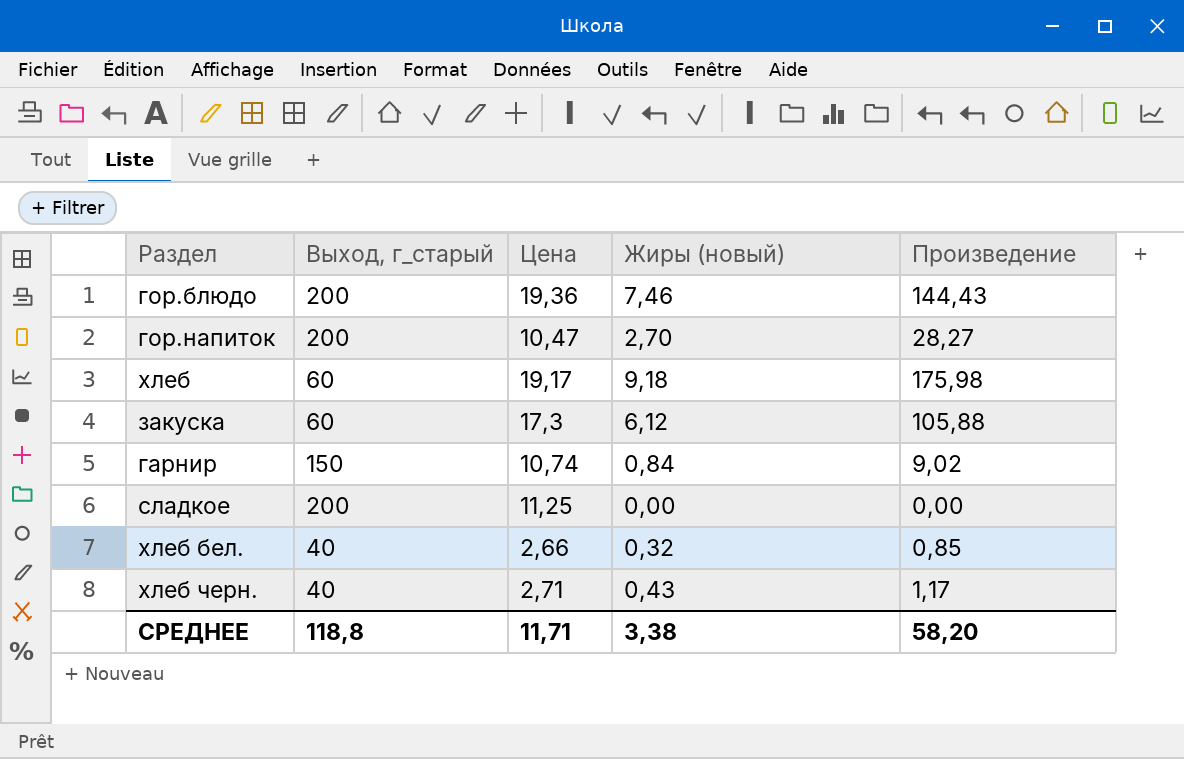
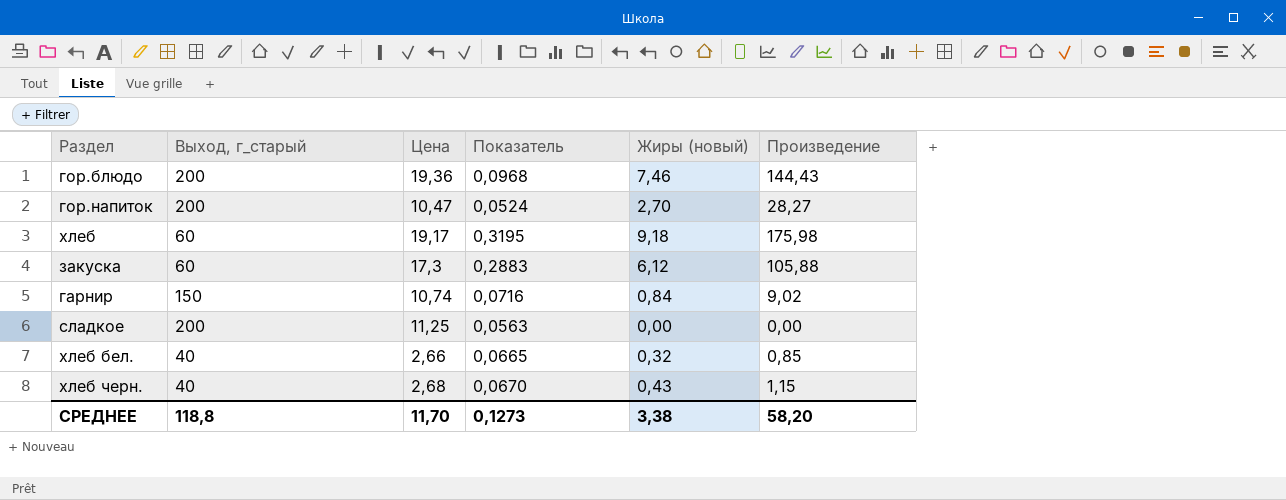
column Показатель | formula: none -> [Цена] / [Выход, г_старый]
хлеб черн. | Цена: 2,71 -> 2,68
хлеб черн. | Произведение: 1,17 -> 1,15
СРЕДНЕЕ | Цена: 11,71 -> 11,70

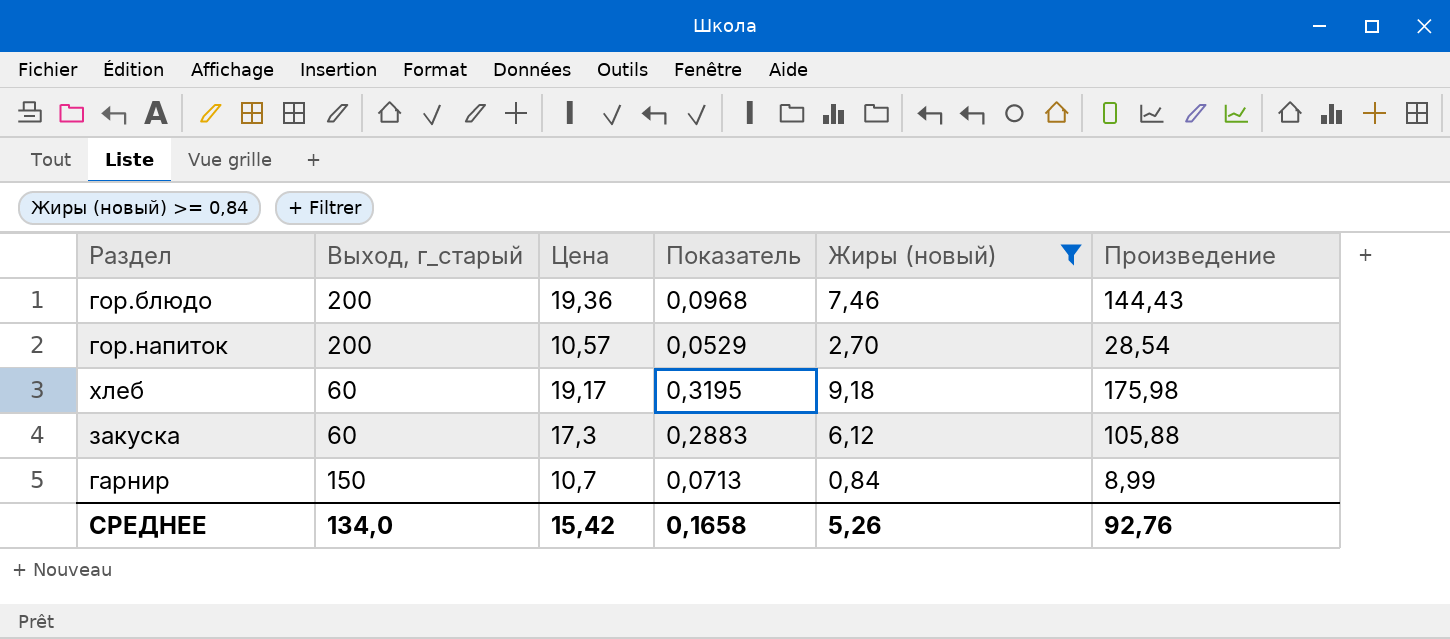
filter: none -> Жиры (новый) >= 0,84
гор.напиток | Цена: 10,47 -> 10,57
гор.напиток | Показатель: 0,0524 -> 0,0529
гор.напиток | Произведение: 28,27 -> 28,54
гарнир | Цена: 10,74 -> 10,7
гарнир | Показатель: 0,0716 -> 0,0713
гарнир | Произведение: 9,02 -> 8,99
СРЕДНЕЕ | Выход, г_старый: 118,8 -> 134,0
СРЕДНЕЕ | Цена: 11,70 -> 15,42
СРЕДНЕЕ | Показатель: 0,1273 -> 0,1658
СРЕДНЕЕ | Жиры (новый): 3,38 -> 5,26
СРЕДНЕЕ | Произведение: 58,20 -> 92,76

